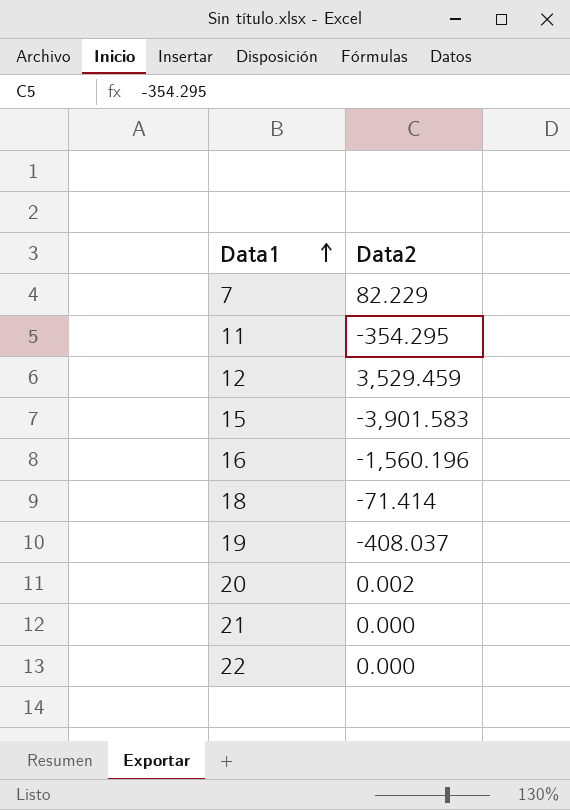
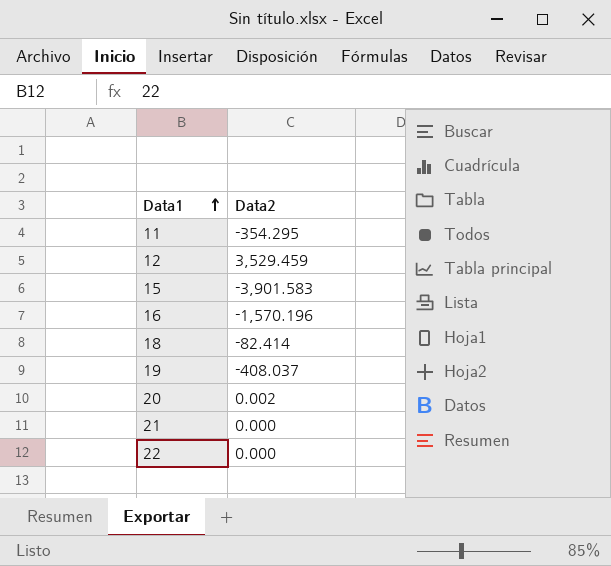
row 7: 82.229 -> none
16 | Data2: -1,560.196 -> -1,570.196
18 | Data2: -71.414 -> -82.414

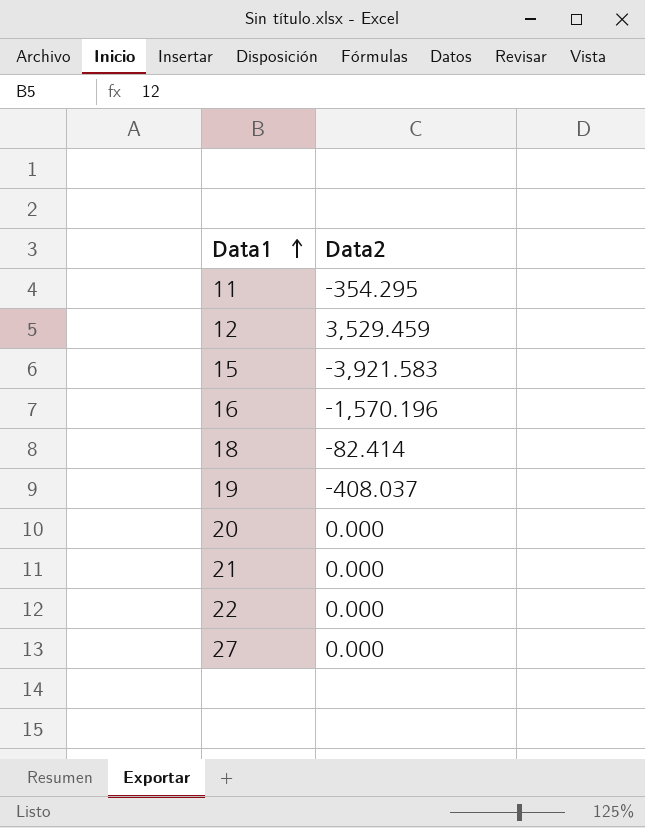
15 | Data2: -3,901.583 -> -3,921.583
20 | Data2: 0.002 -> 0.000
row 27: none -> 0.000

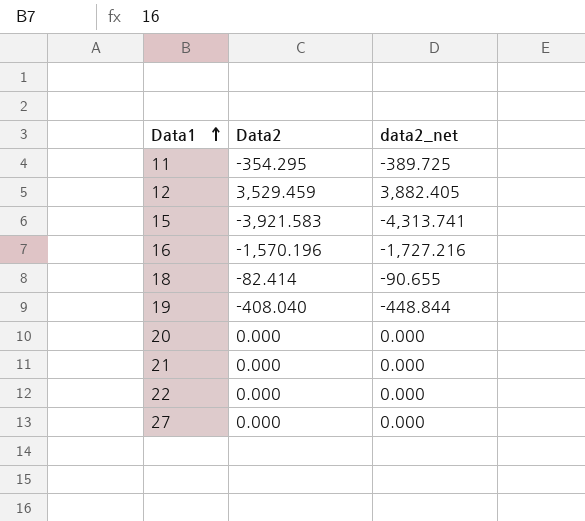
column data2_net | formula: none -> [Data2] * 1.1
19 | Data2: -408.037 -> -408.040

